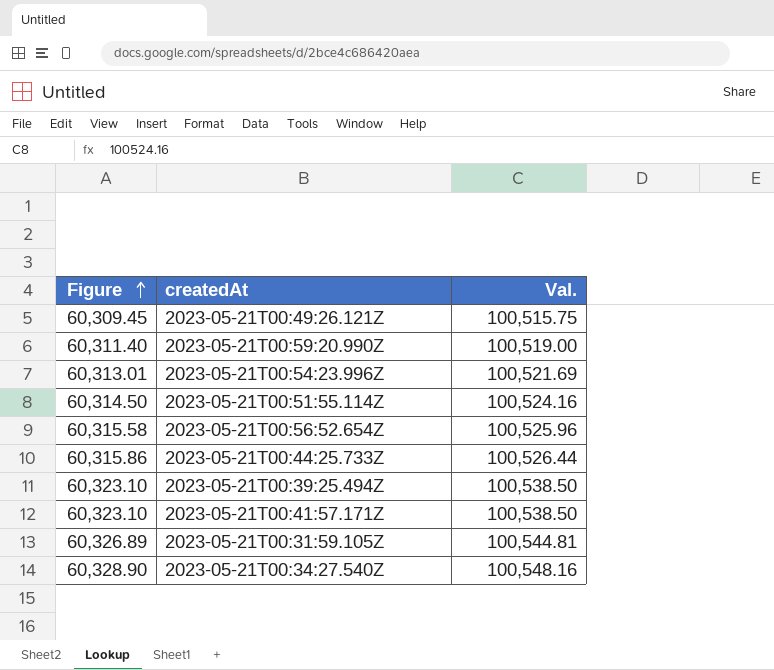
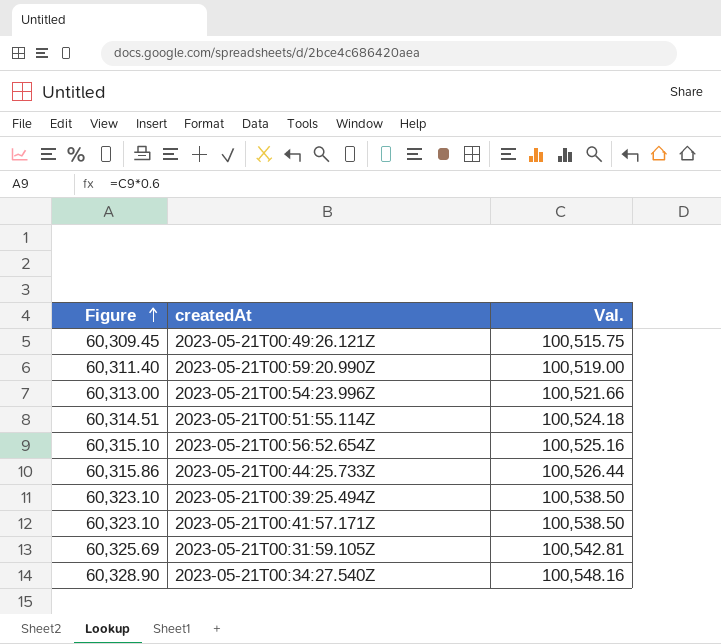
2023-05-21T00:54:23.996Z | Figure: 60,313.01 -> 60,313.00
2023-05-21T00:54:23.996Z | Val.: 100,521.69 -> 100,521.66
2023-05-21T00:51:55.114Z | Figure: 60,314.50 -> 60,314.51
2023-05-21T00:51:55.114Z | Val.: 100,524.16 -> 100,524.18
2023-05-21T00:56:52.654Z | Figure: 60,315.58 -> 60,315.10
2023-05-21T00:56:52.654Z | Val.: 100,525.96 -> 100,525.16
2023-05-21T00:31:59.105Z | Figure: 60,326.89 -> 60,325.69
2023-05-21T00:31:59.105Z | Val.: 100,544.81 -> 100,542.81

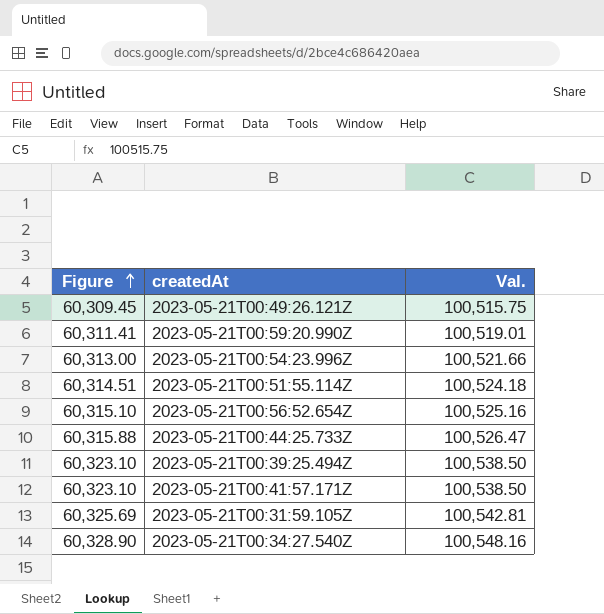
2023-05-21T00:59:20.990Z | Figure: 60,311.40 -> 60,311.41
2023-05-21T00:59:20.990Z | Val.: 100,519.00 -> 100,519.01
2023-05-21T00:44:25.733Z | Figure: 60,315.86 -> 60,315.88
2023-05-21T00:44:25.733Z | Val.: 100,526.44 -> 100,526.47

